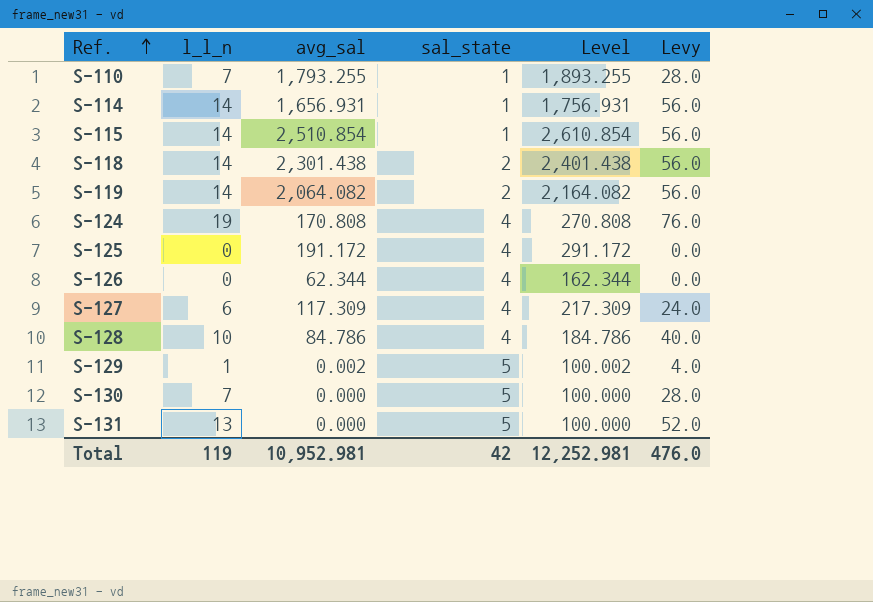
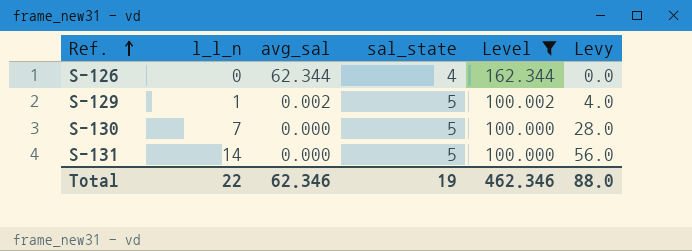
filter: none -> Level <= 162.344
S-131 | l_l_n: 13 -> 14
S-131 | Levy: 52.0 -> 56.0
Total | l_l_n: 119 -> 22
Total | avg_sal: 10,952.981 -> 62.346
Total | sal_state: 42 -> 19
Total | Level: 12,252.981 -> 462.346
Total | Levy: 476.0 -> 88.0

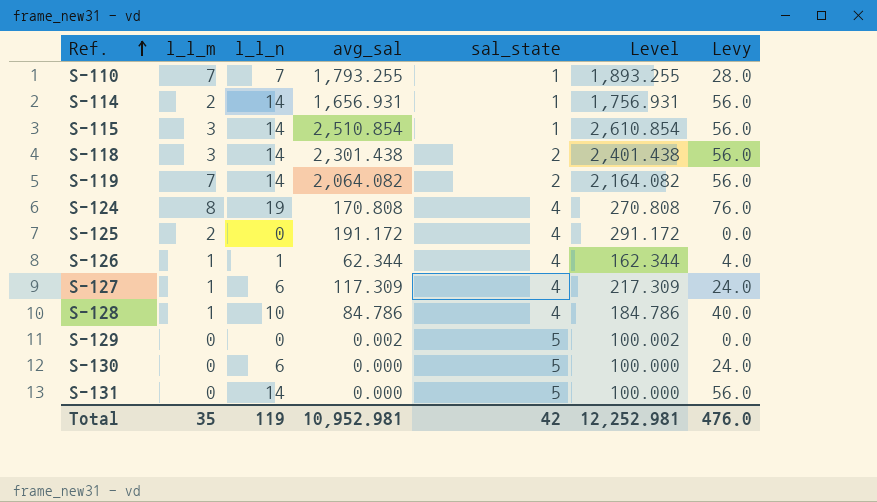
filter: Level <= 162.344 -> none
column l_l_m | position: none -> 2
S-126 | l_l_n: 0 -> 1
S-126 | Levy: 0.0 -> 4.0
S-129 | l_l_n: 1 -> 0
S-129 | Levy: 4.0 -> 0.0
S-130 | l_l_n: 7 -> 6
S-130 | Levy: 28.0 -> 24.0
Total | l_l_n: 22 -> 119
Total | avg_sal: 62.346 -> 10,952.981
Total | sal_state: 19 -> 42
Total | Level: 462.346 -> 12,252.981
Total | Levy: 88.0 -> 476.0

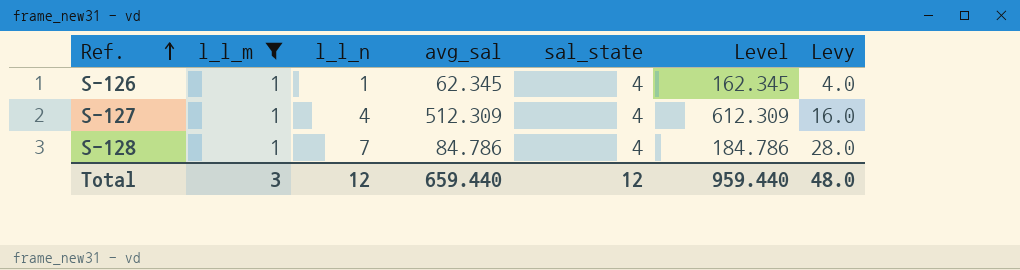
filter: none -> l_l_m = 1
S-126 | avg_sal: 62.344 -> 62.345
S-126 | Level: 162.344 -> 162.345
S-127 | l_l_n: 6 -> 4
S-127 | avg_sal: 117.309 -> 512.309
S-127 | Level: 217.309 -> 612.309
S-127 | Levy: 24.0 -> 16.0
S-128 | l_l_n: 10 -> 7
S-128 | Levy: 40.0 -> 28.0
Total | l_l_m: 35 -> 3
Total | l_l_n: 119 -> 12
Total | avg_sal: 10,952.981 -> 659.440
Total | sal_state: 42 -> 12
Total | Level: 12,252.981 -> 959.440
Total | Levy: 476.0 -> 48.0

